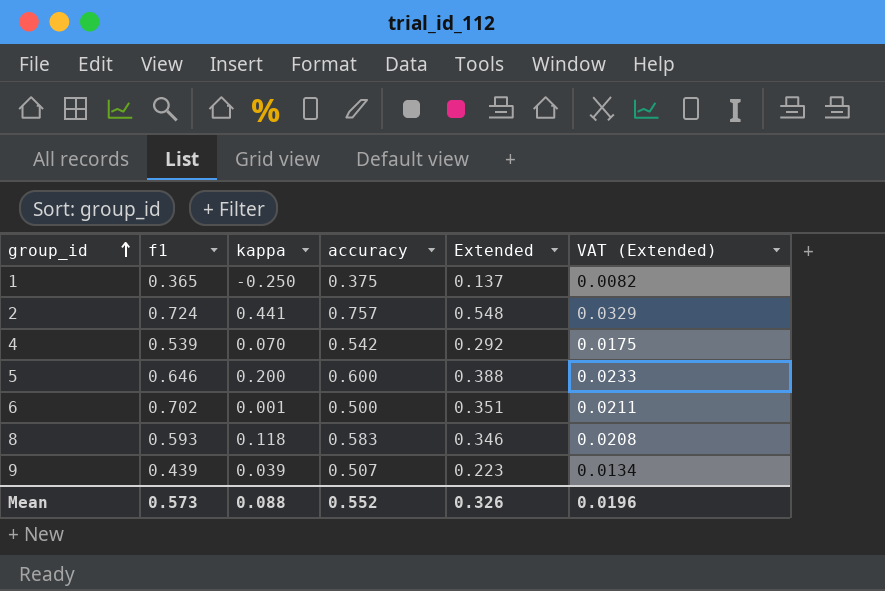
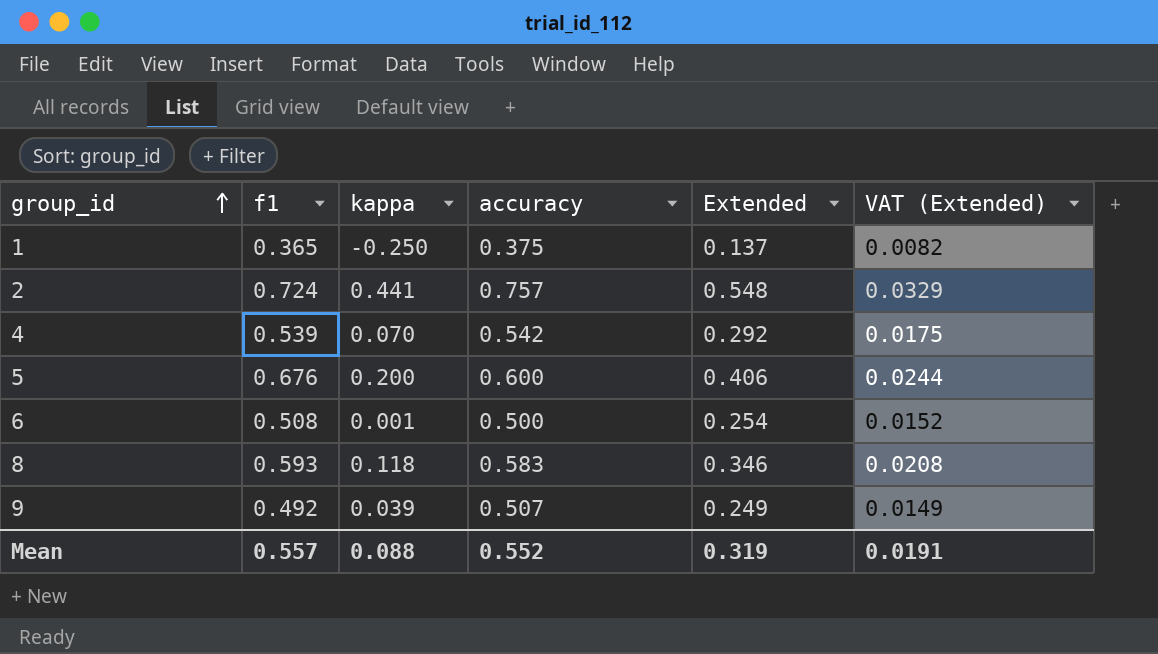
5 | f1: 0.646 -> 0.676
5 | Extended: 0.388 -> 0.406
5 | VAT (Extended): 0.0233 -> 0.0244
6 | f1: 0.702 -> 0.508
6 | Extended: 0.351 -> 0.254
6 | VAT (Extended): 0.0211 -> 0.0152
9 | f1: 0.439 -> 0.492
9 | Extended: 0.223 -> 0.249
9 | VAT (Extended): 0.0134 -> 0.0149
Mean | f1: 0.573 -> 0.557
Mean | Extended: 0.326 -> 0.319
Mean | VAT (Extended): 0.0196 -> 0.0191

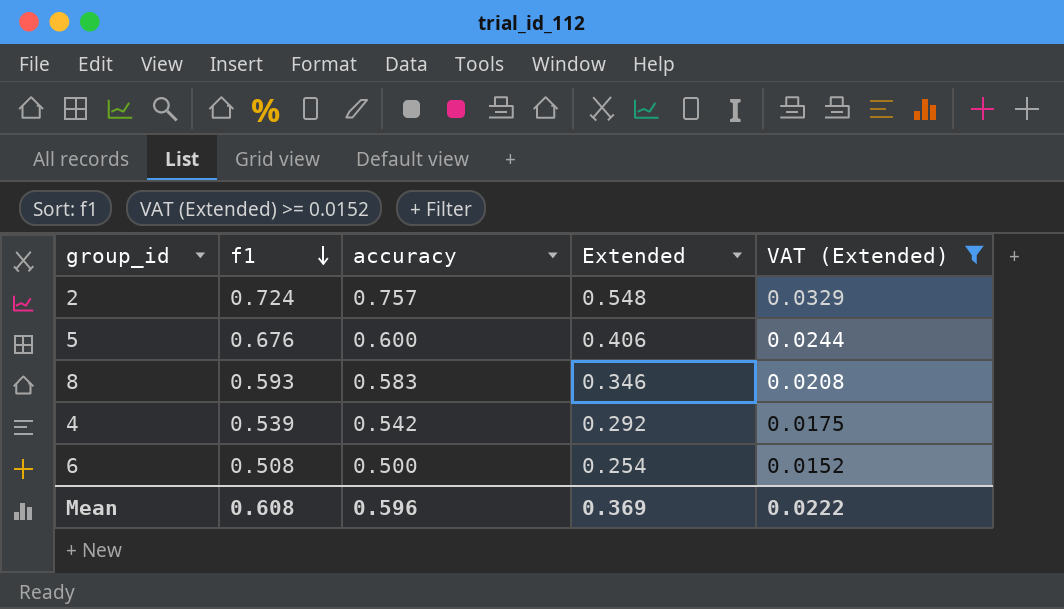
filter: none -> VAT (Extended) >= 0.0152
row order: group_id ascending -> f1 descending
column kappa | position: 3 -> none
Mean | f1: 0.557 -> 0.608
Mean | accuracy: 0.552 -> 0.596
Mean | Extended: 0.319 -> 0.369
Mean | VAT (Extended): 0.0191 -> 0.0222

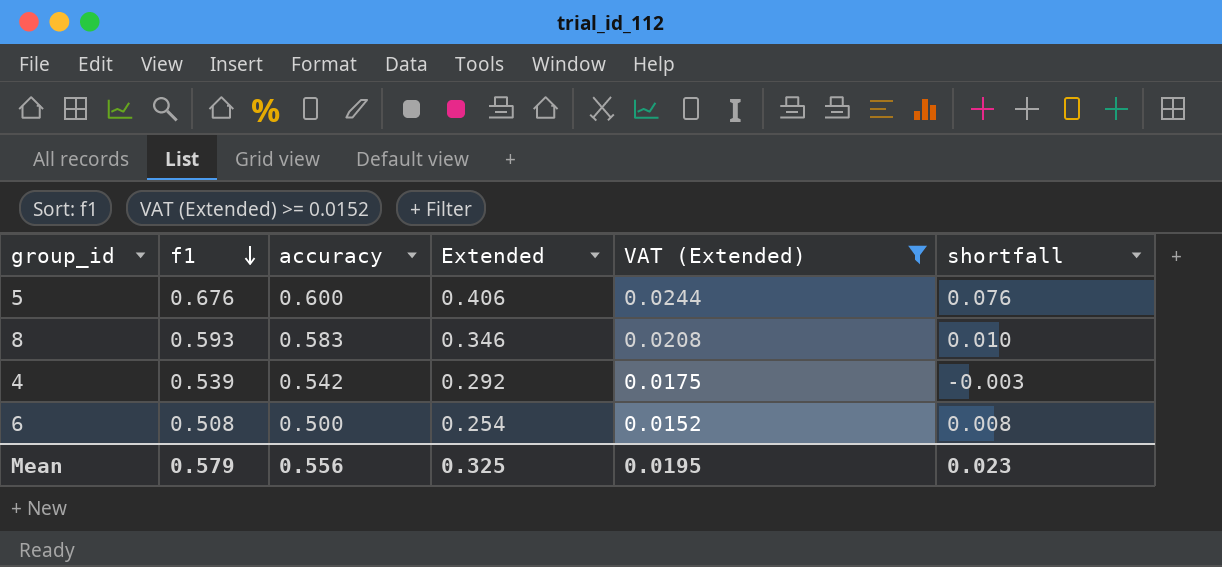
column shortfall | formula: none -> [f1] - [accuracy]
row 2: 0.724 | 0.757 | 0.548 | 0.0329 -> none
Mean | f1: 0.608 -> 0.579
Mean | accuracy: 0.596 -> 0.556
Mean | Extended: 0.369 -> 0.325
Mean | VAT (Extended): 0.0222 -> 0.0195

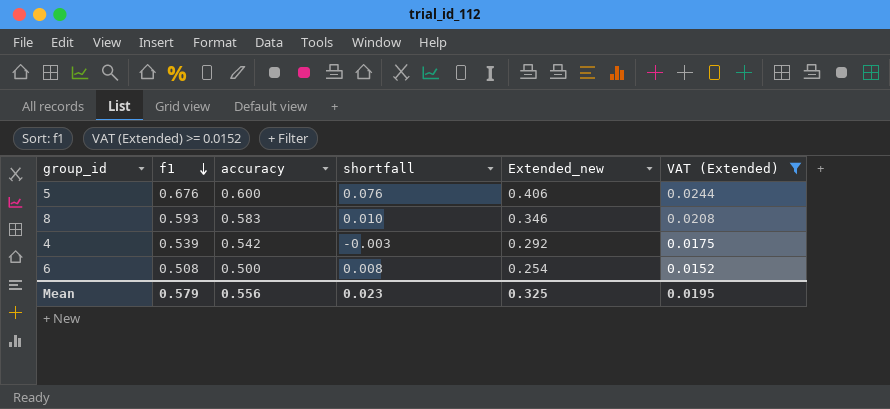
column shortfall | position: 6 -> 4
column name: Extended -> Extended_new

